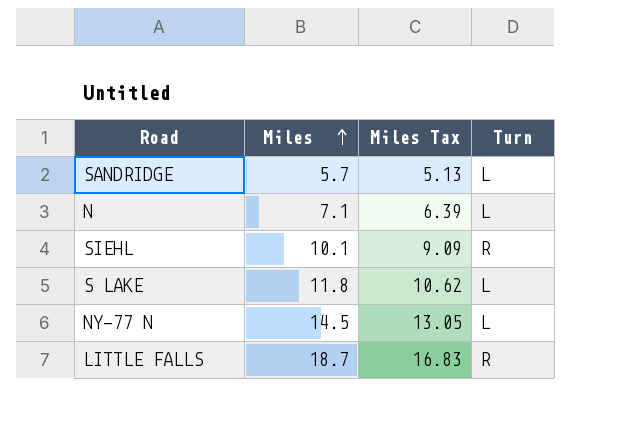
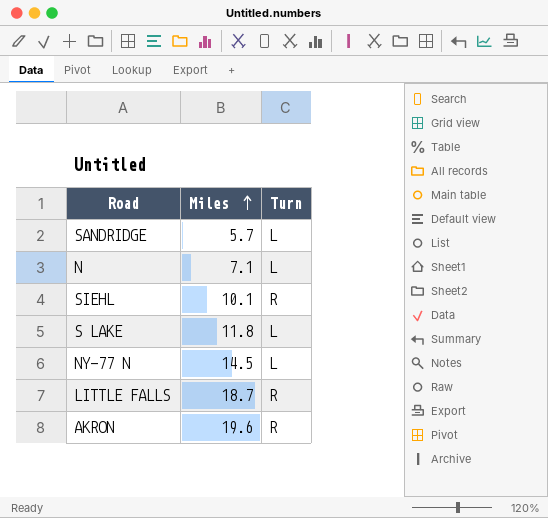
column Miles Tax | formula: [Miles] * 0.9 -> none
row AKRON: none -> 19.6 | R

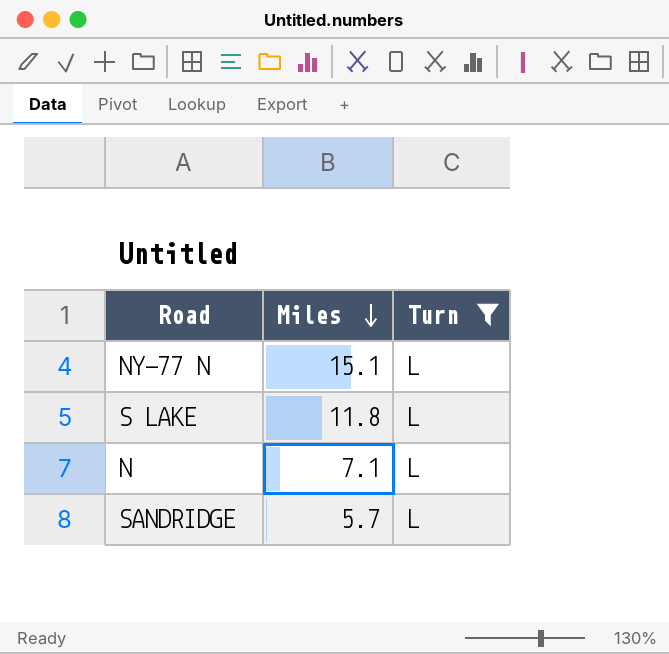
filter: none -> Turn = L
row order: Miles ascending -> Miles descending
NY-77 N | Miles: 14.5 -> 15.1

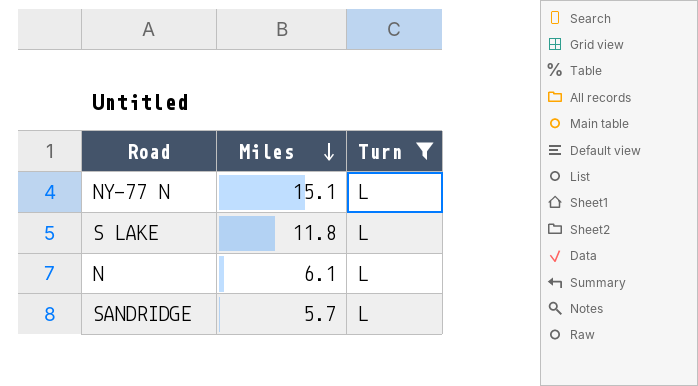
N | Miles: 7.1 -> 6.1

